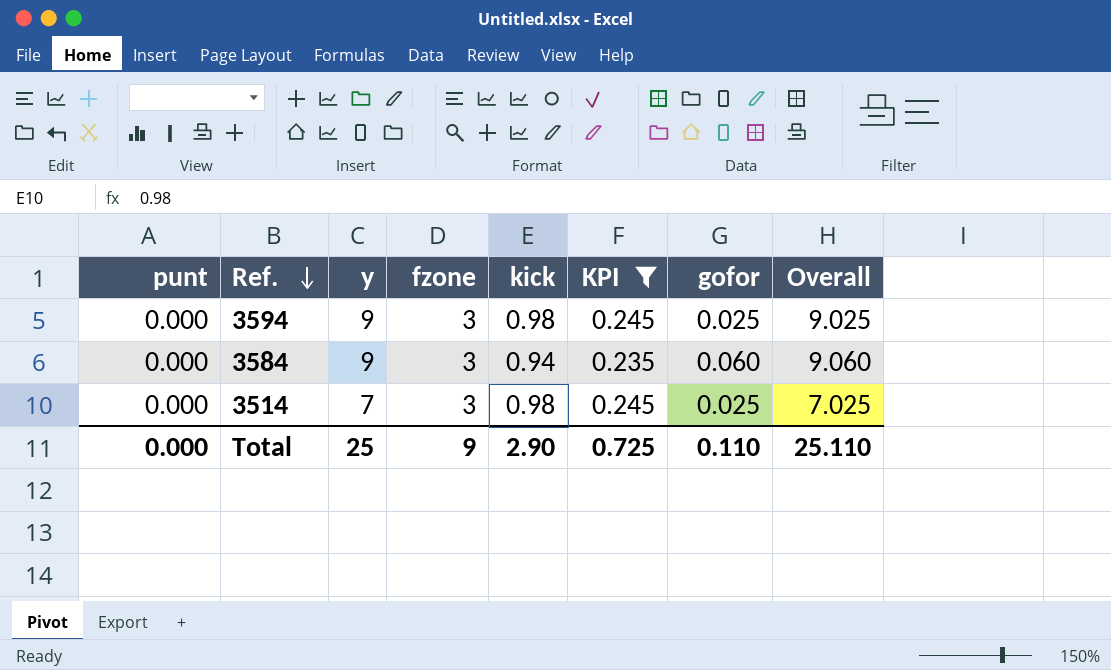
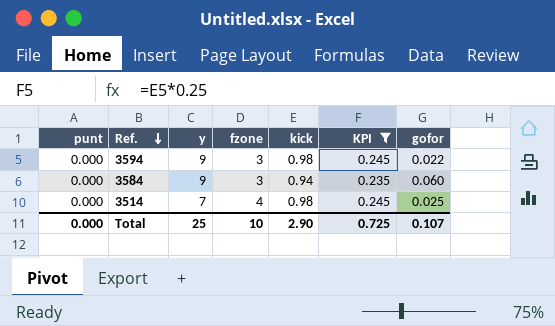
column Overall | formula: [y] + [gofor] -> none
3594 | gofor: 0.025 -> 0.022
3514 | fzone: 3 -> 4
Total | fzone: 9 -> 10
Total | gofor: 0.110 -> 0.107

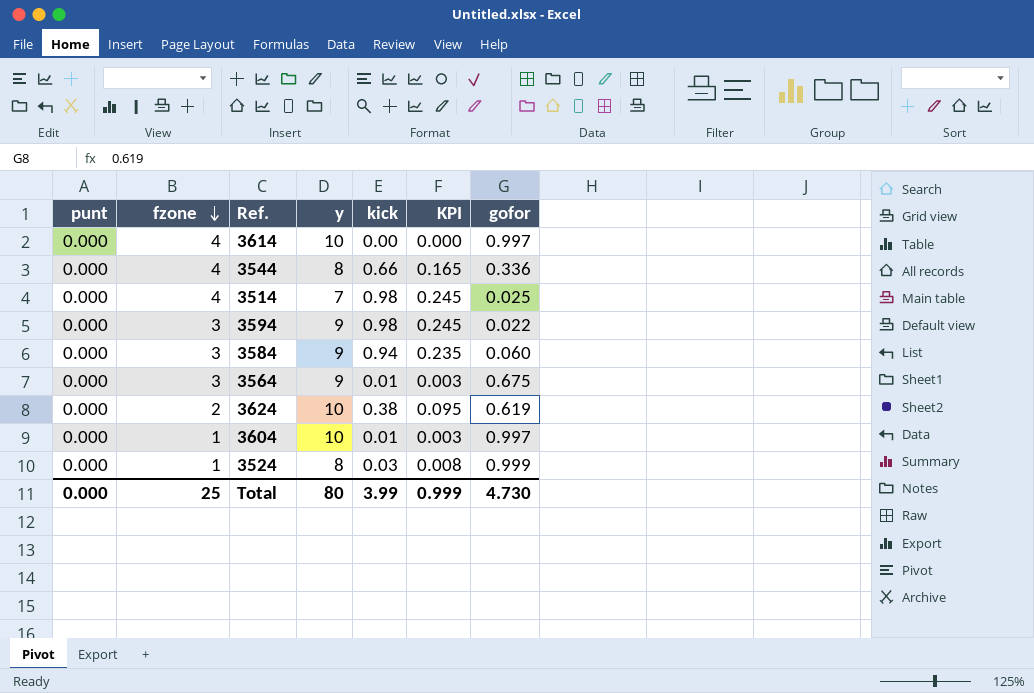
filter: KPI >= 0.235 -> none
row order: Ref. descending -> fzone descending
column fzone | position: 4 -> 2
Total | fzone: 10 -> 25
Total | y: 25 -> 80
Total | kick: 2.90 -> 3.99
Total | KPI: 0.725 -> 0.999
Total | gofor: 0.107 -> 4.730

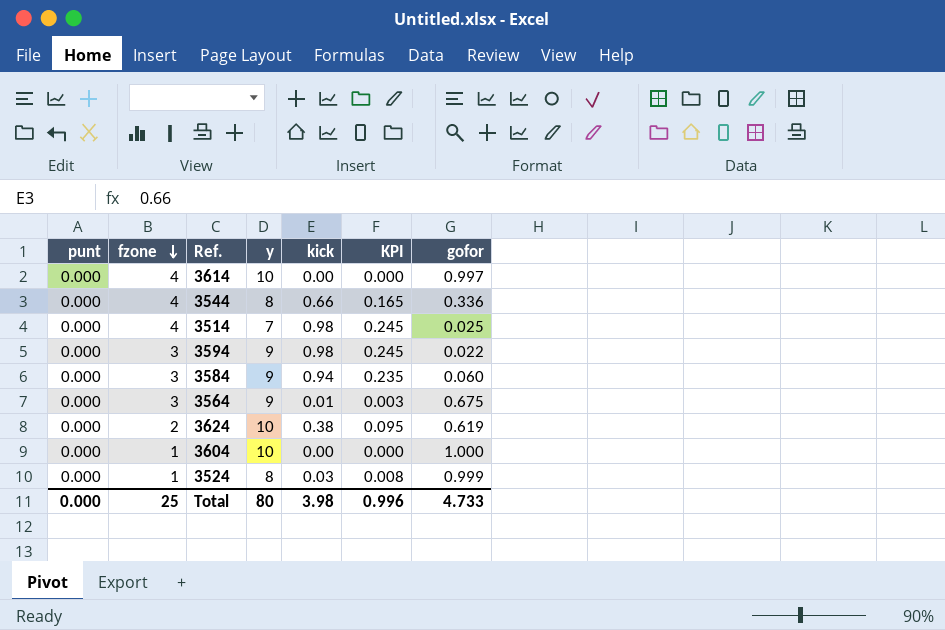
3604 | kick: 0.01 -> 0.00
3604 | KPI: 0.003 -> 0.000
3604 | gofor: 0.997 -> 1.000
Total | kick: 3.99 -> 3.98
Total | KPI: 0.999 -> 0.996
Total | gofor: 4.730 -> 4.733

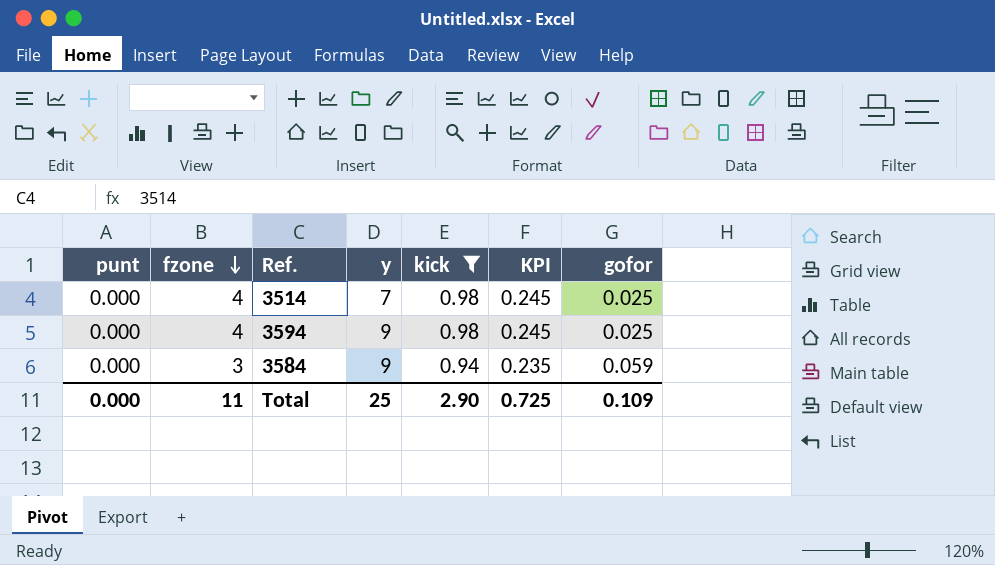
filter: none -> kick >= 0.94
3594 | fzone: 3 -> 4
3594 | gofor: 0.022 -> 0.025
3584 | gofor: 0.060 -> 0.059
Total | fzone: 25 -> 11
Total | y: 80 -> 25
Total | kick: 3.98 -> 2.90
Total | KPI: 0.996 -> 0.725
Total | gofor: 4.733 -> 0.109

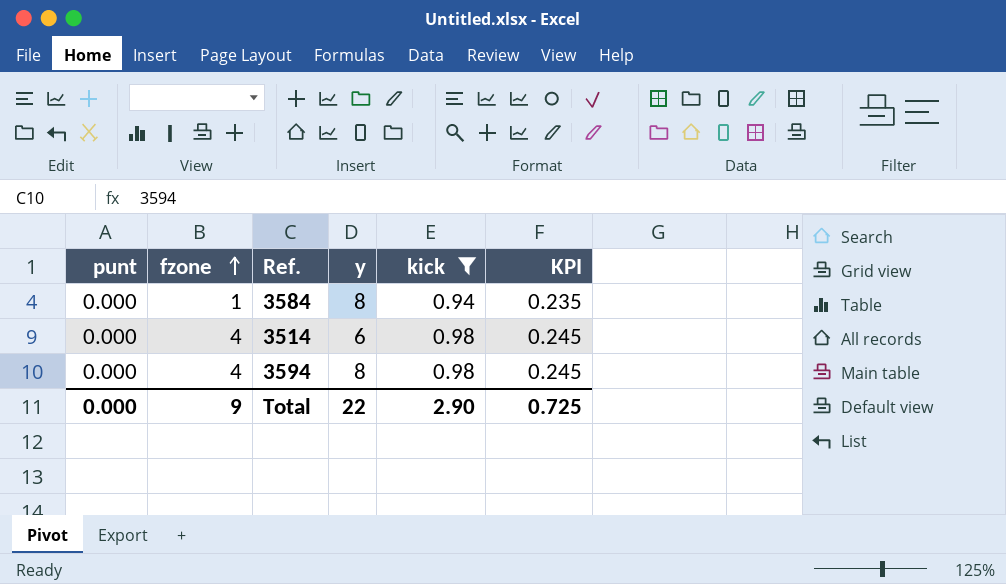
row order: fzone descending -> fzone ascending
column gofor | position: 7 -> none
3584 | fzone: 3 -> 1
3584 | y: 9 -> 8
3514 | y: 7 -> 6
3594 | y: 9 -> 8
Total | fzone: 11 -> 9
Total | y: 25 -> 22

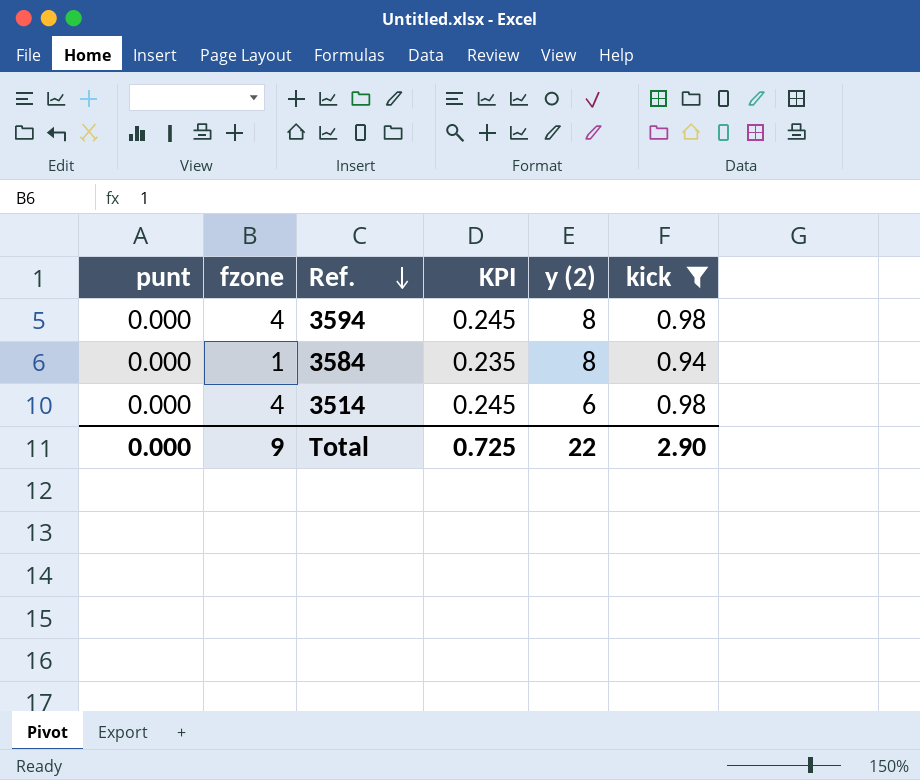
row order: fzone ascending -> Ref. descending
column KPI | position: 6 -> 4
column name: y -> y (2)

